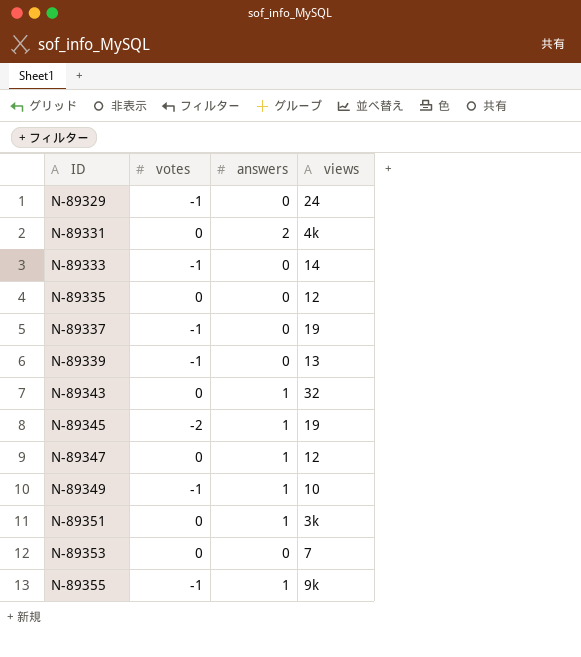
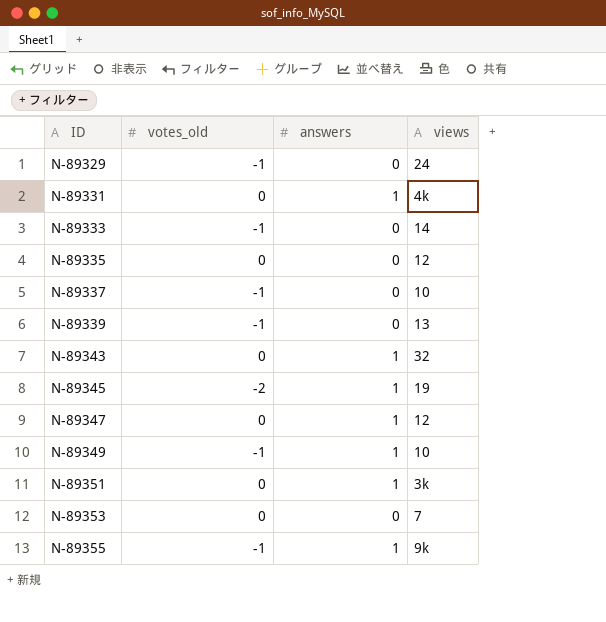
column name: votes -> votes_old
N-89331 | answers: 2 -> 1
N-89337 | views: 19 -> 10

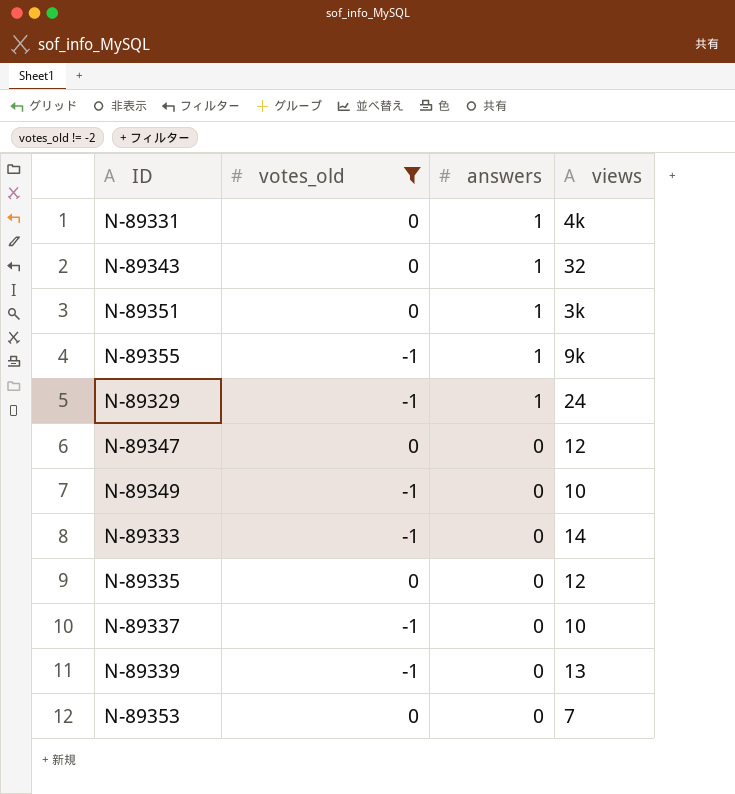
filter: none -> votes_old != -2
row order: ID ascending -> answers descending
N-89329 | answers: 0 -> 1
N-89347 | answers: 1 -> 0
N-89349 | answers: 1 -> 0

